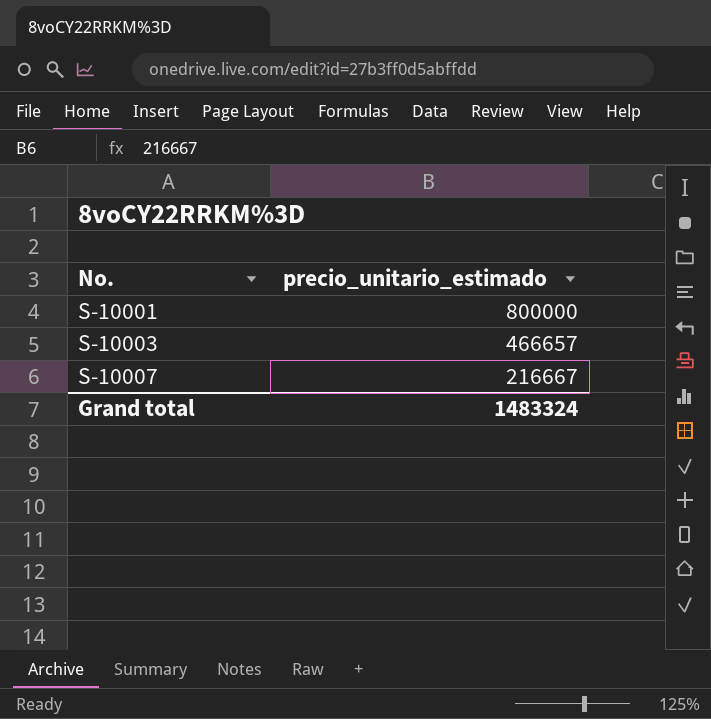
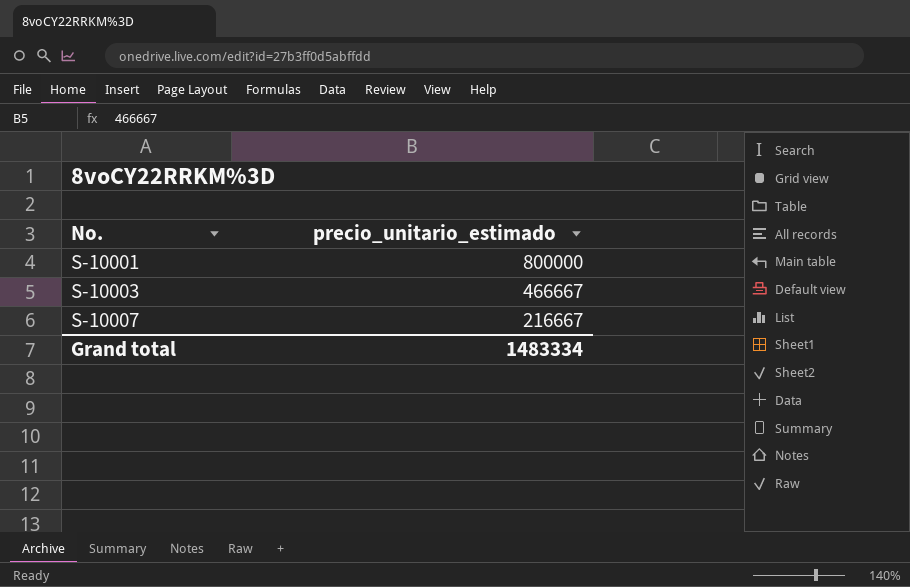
S-10003 | precio_unitario_estimado: 466657 -> 466667
Grand total | precio_unitario_estimado: 1483324 -> 1483334

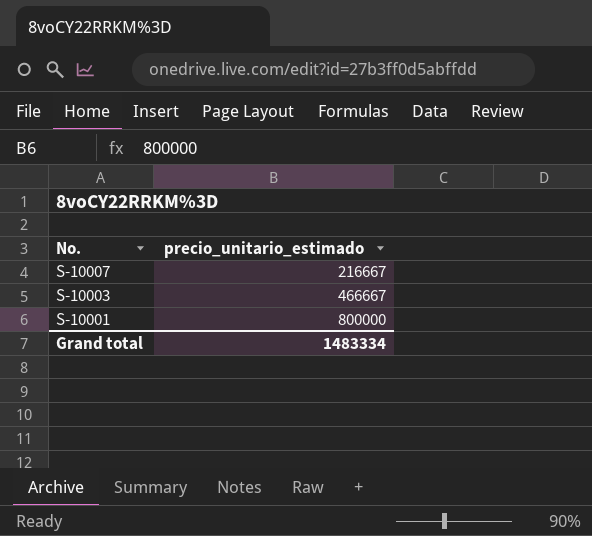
row order: No. ascending -> No. descending

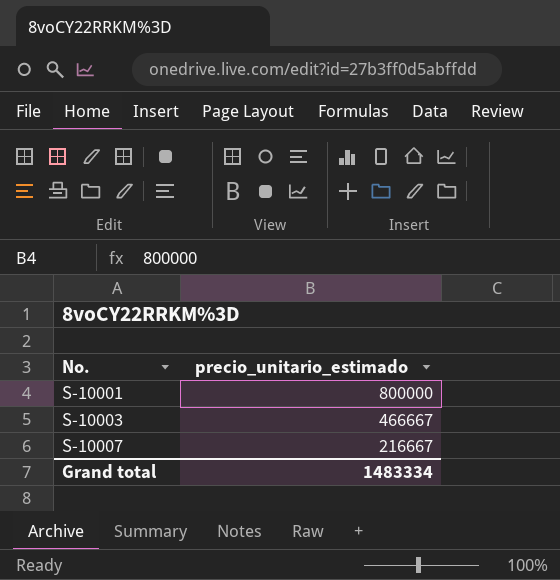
row order: No. descending -> No. ascending

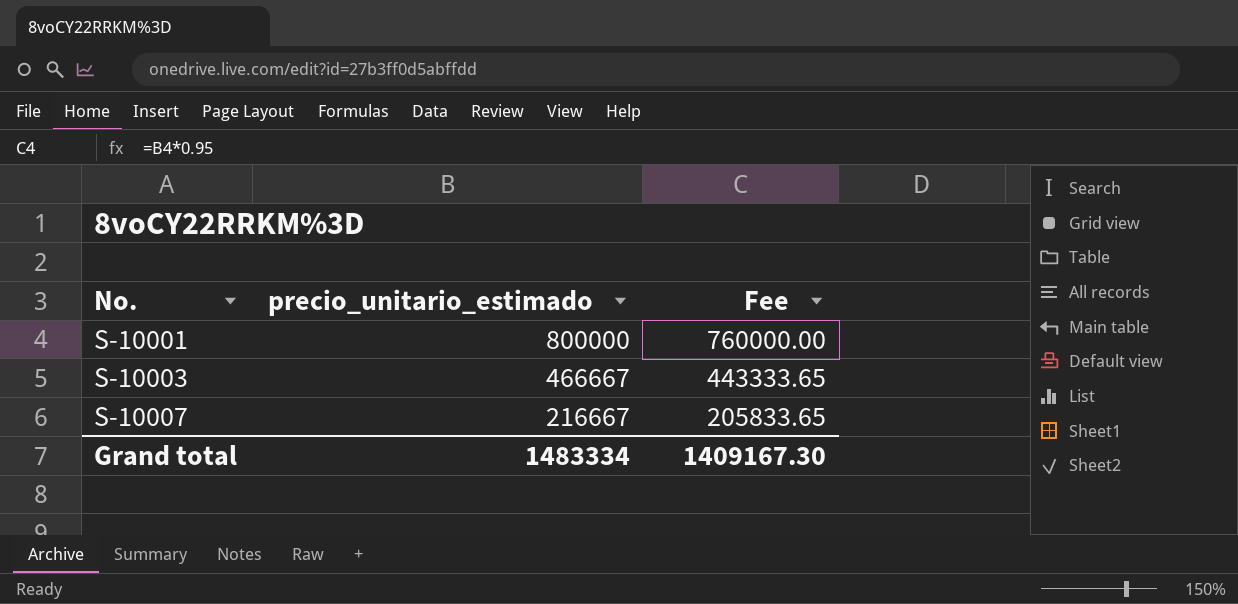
column Fee | formula: none -> [precio_unitario_estimado] * 0.95

